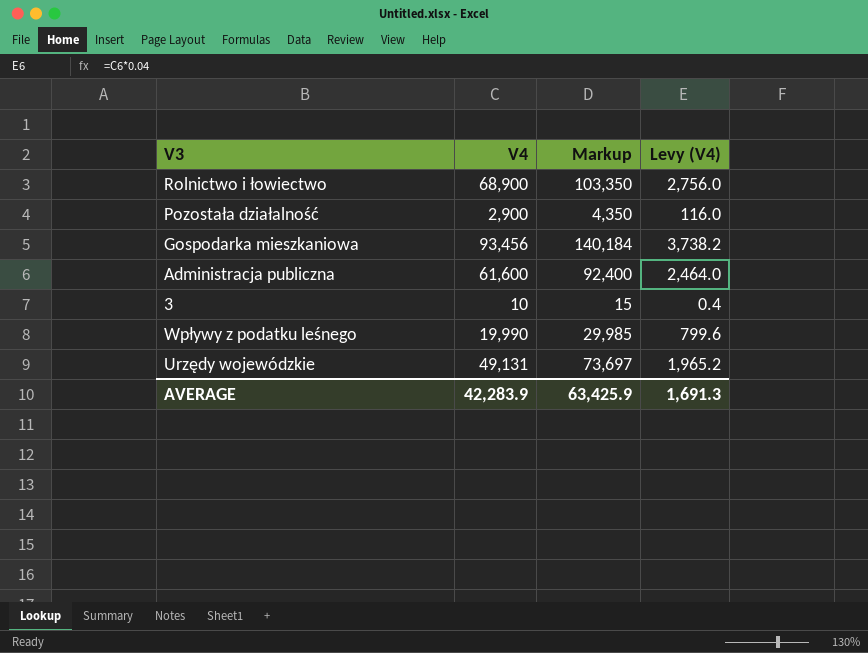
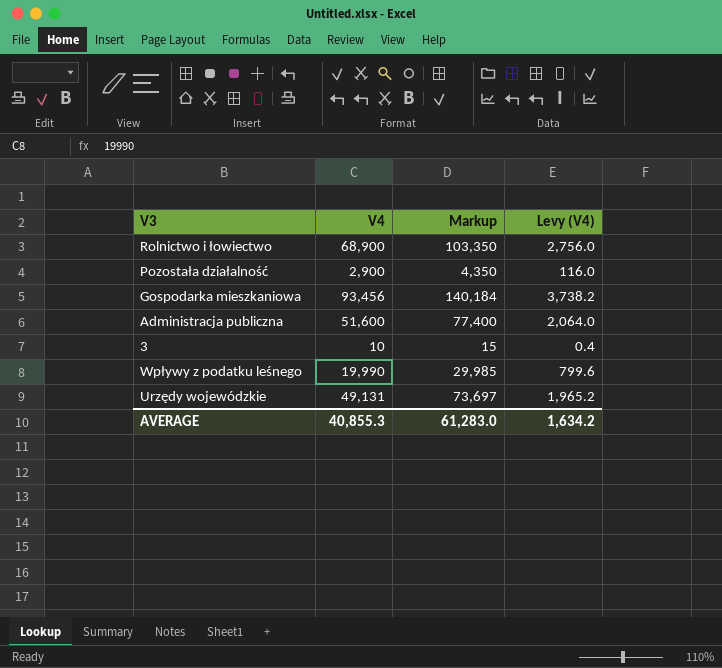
Administracja publiczna | V4: 61,600 -> 51,600
Administracja publiczna | Markup: 92,400 -> 77,400
Administracja publiczna | Levy (V4): 2,464.0 -> 2,064.0
AVERAGE | V4: 42,283.9 -> 40,855.3
AVERAGE | Markup: 63,425.9 -> 61,283.0
AVERAGE | Levy (V4): 1,691.3 -> 1,634.2

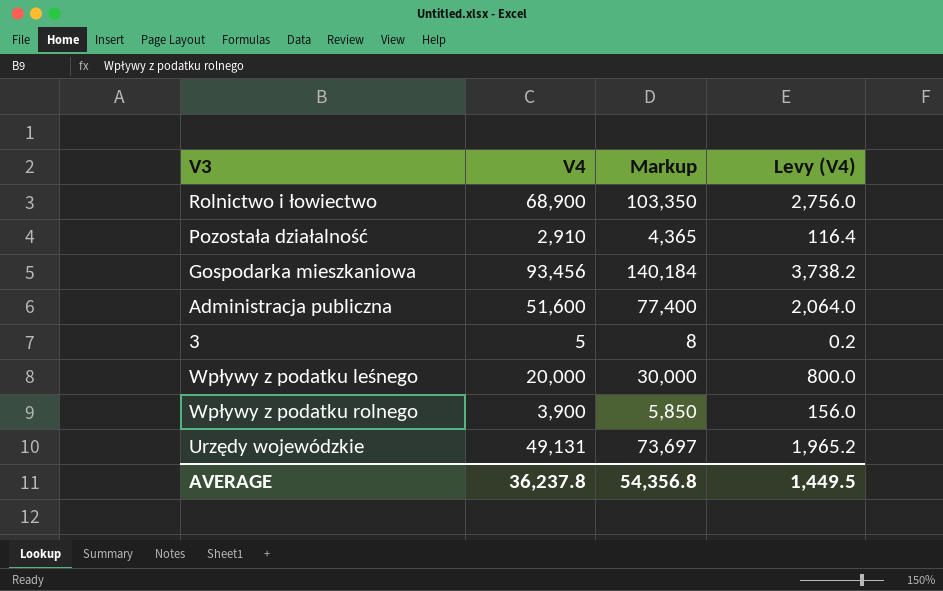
Pozostała działalność | V4: 2,900 -> 2,910
Pozostała działalność | Markup: 4,350 -> 4,365
Pozostała działalność | Levy (V4): 116.0 -> 116.4
3 | V4: 10 -> 5
3 | Markup: 15 -> 8
3 | Levy (V4): 0.4 -> 0.2
Wpływy z podatku leśnego | V4: 19,990 -> 20,000
Wpływy z podatku leśnego | Markup: 29,985 -> 30,000
Wpływy z podatku leśnego | Levy (V4): 799.6 -> 800.0
row Wpływy z podatku rolnego: none -> 3,900 | 5,850 | 156.0
AVERAGE | V4: 40,855.3 -> 36,237.8
AVERAGE | Markup: 61,283.0 -> 54,356.8
AVERAGE | Levy (V4): 1,634.2 -> 1,449.5

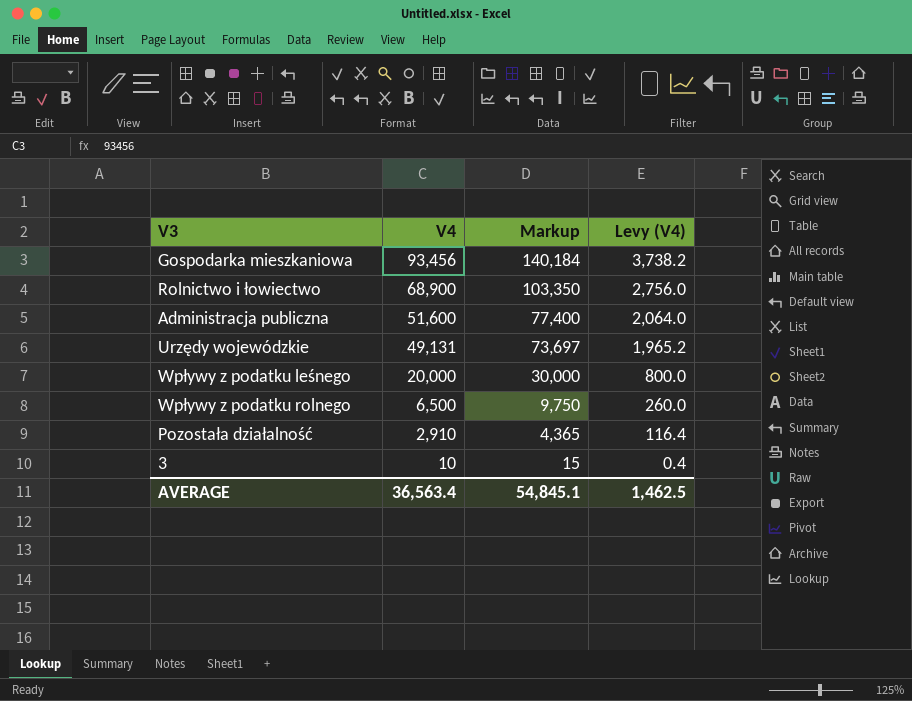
row order: none -> V4 descending
Wpływy z podatku rolnego | V4: 3,900 -> 6,500
Wpływy z podatku rolnego | Markup: 5,850 -> 9,750
Wpływy z podatku rolnego | Levy (V4): 156.0 -> 260.0
3 | V4: 5 -> 10
3 | Markup: 8 -> 15
3 | Levy (V4): 0.2 -> 0.4
AVERAGE | V4: 36,237.8 -> 36,563.4
AVERAGE | Markup: 54,356.8 -> 54,845.1
AVERAGE | Levy (V4): 1,449.5 -> 1,462.5

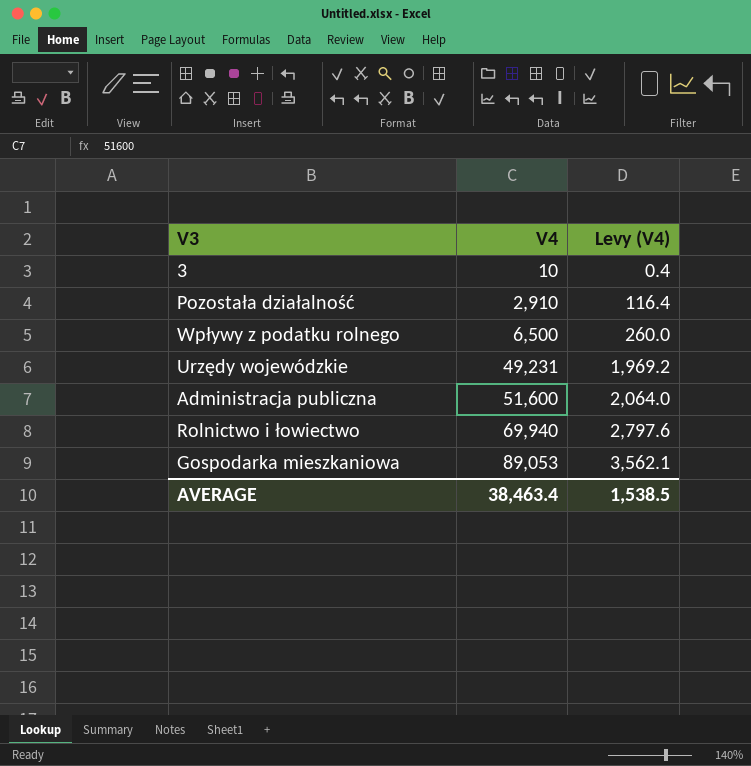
row order: V4 descending -> V4 ascending
column Markup | formula: [V4] * 1.5 -> none
row Wpływy z podatku leśnego: 20,000 | 30,000 | 800.0 -> none
Urzędy wojewódzkie | V4: 49,131 -> 49,231
Urzędy wojewódzkie | Levy (V4): 1,965.2 -> 1,969.2
Rolnictwo i łowiectwo | V4: 68,900 -> 69,940
Rolnictwo i łowiectwo | Levy (V4): 2,756.0 -> 2,797.6
Gospodarka mieszkaniowa | V4: 93,456 -> 89,053
Gospodarka mieszkaniowa | Levy (V4): 3,738.2 -> 3,562.1
AVERAGE | V4: 36,563.4 -> 38,463.4
AVERAGE | Levy (V4): 1,462.5 -> 1,538.5

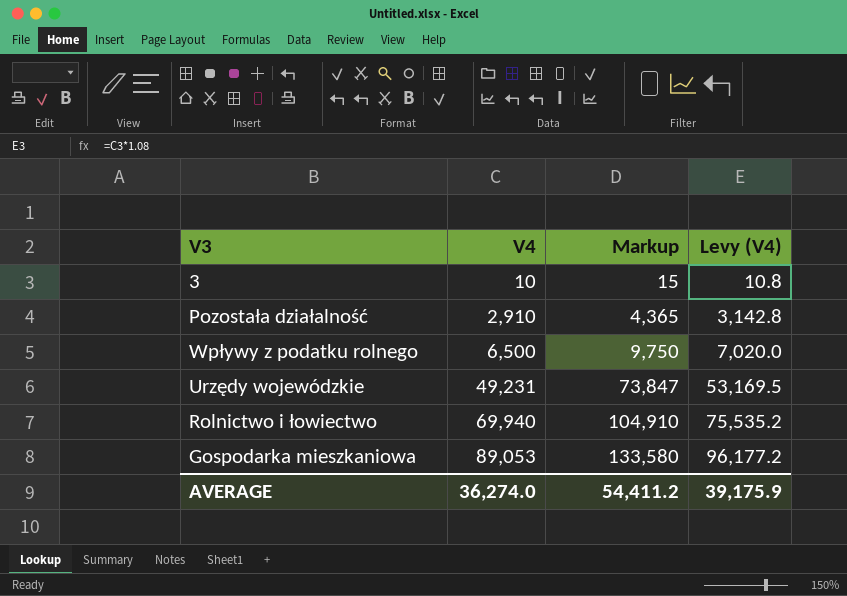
column Markup | formula: none -> [V4] * 1.5
column Levy (V4) | formula: [V4] * 0.04 -> [V4] * 1.08
row Administracja publiczna: 51,600 | 2,064.0 -> none
AVERAGE | V4: 38,463.4 -> 36,274.0
AVERAGE | Levy (V4): 1,538.5 -> 39,175.9

